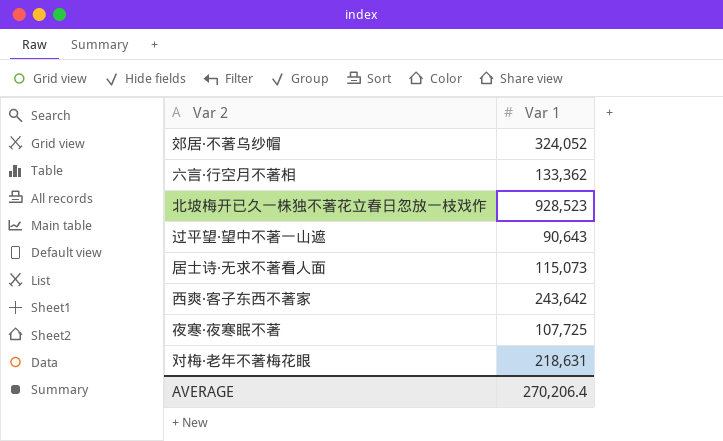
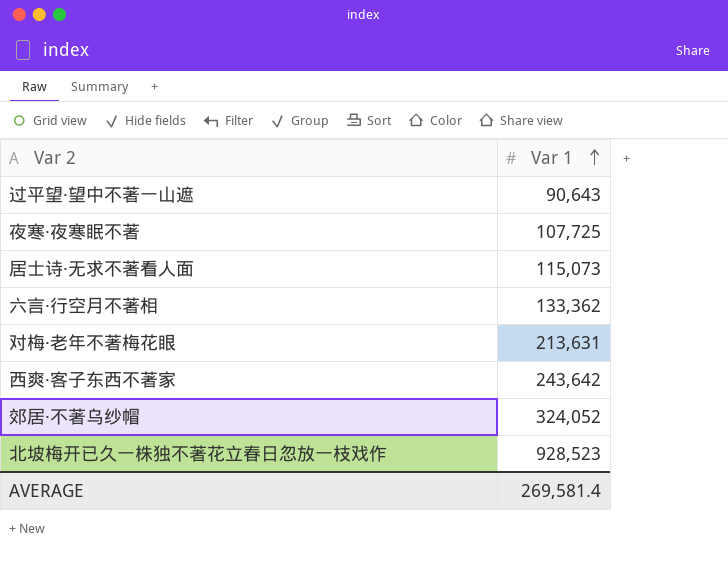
row order: none -> Var 1 ascending
对梅·老年不著梅花眼 | Var 1: 218,631 -> 213,631
AVERAGE | Var 1: 270,206.4 -> 269,581.4

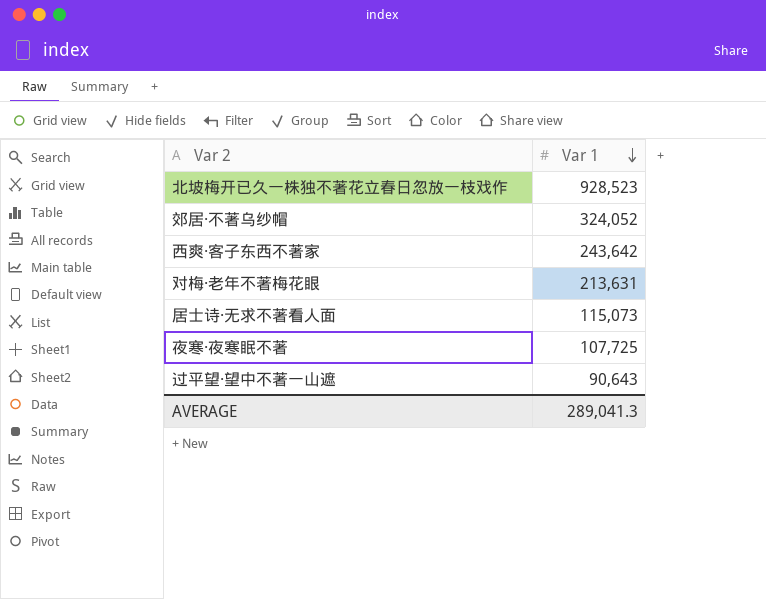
row order: Var 1 ascending -> Var 1 descending
row 六言·行空月不著相: 133,362 -> none
AVERAGE | Var 1: 269,581.4 -> 289,041.3

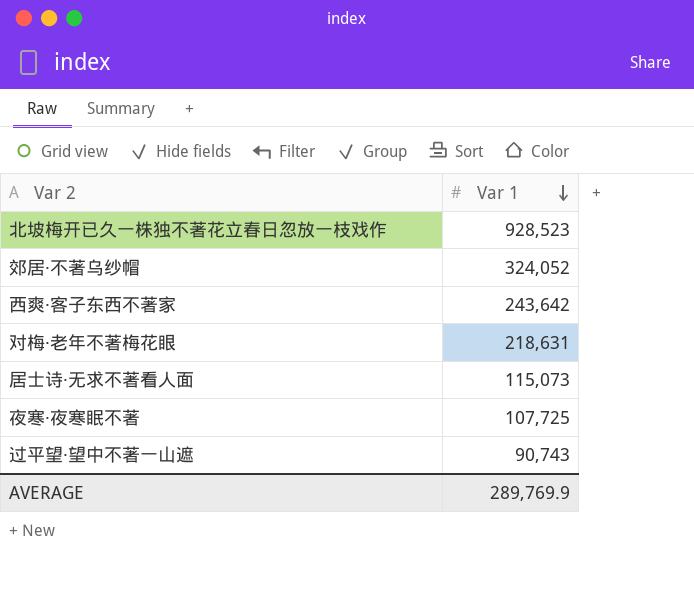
对梅·老年不著梅花眼 | Var 1: 213,631 -> 218,631
过平望·望中不著一山遮 | Var 1: 90,643 -> 90,743
AVERAGE | Var 1: 289,041.3 -> 289,769.9

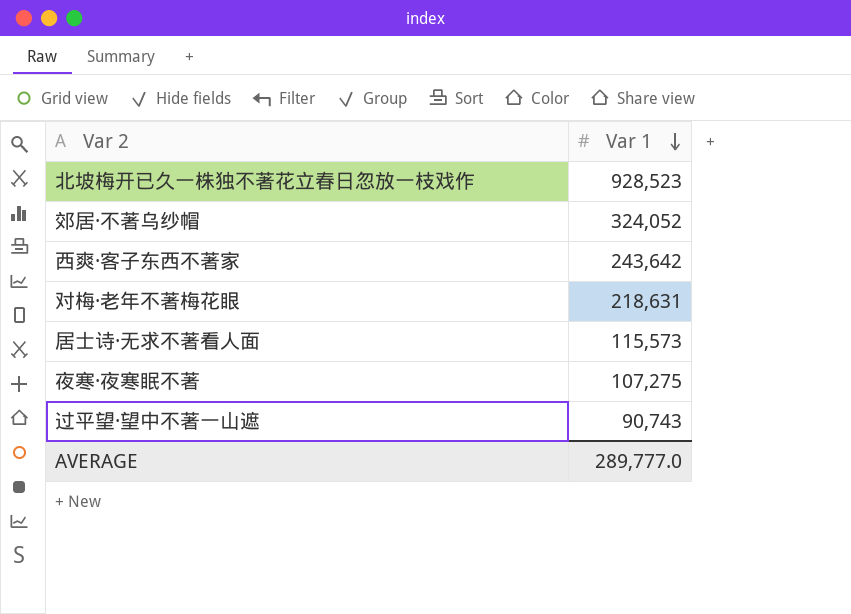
居士诗·无求不著看人面 | Var 1: 115,073 -> 115,573
夜寒·夜寒眠不著 | Var 1: 107,725 -> 107,275
AVERAGE | Var 1: 289,769.9 -> 289,777.0

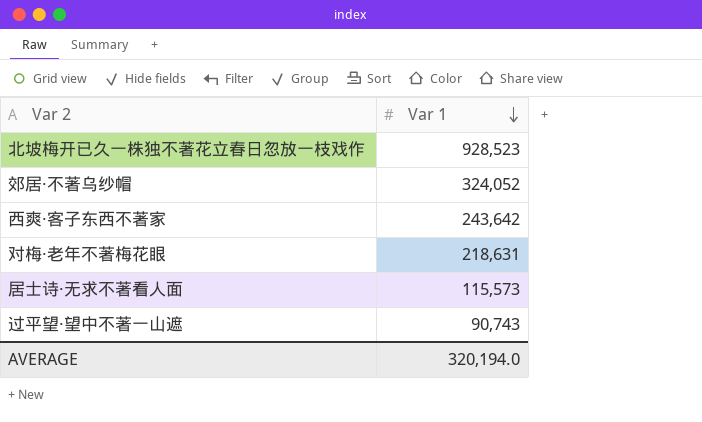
row 夜寒·夜寒眠不著: 107,275 -> none
AVERAGE | Var 1: 289,777.0 -> 320,194.0

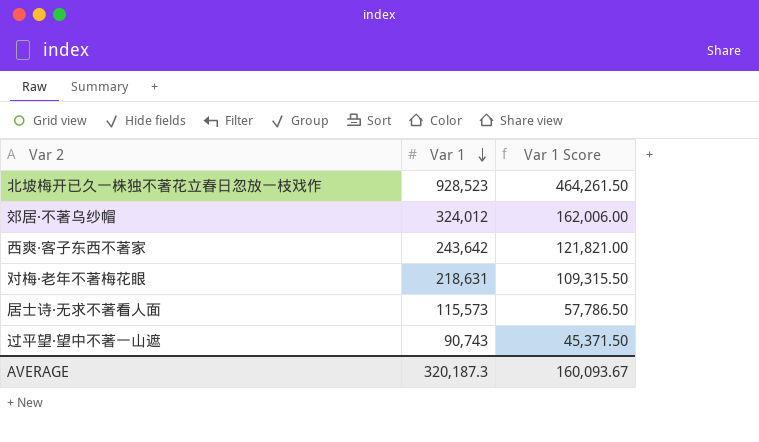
column Var 1 Score | formula: none -> [Var 1] * 0.5
郊居·不著乌纱帽 | Var 1: 324,052 -> 324,012
AVERAGE | Var 1: 320,194.0 -> 320,187.3

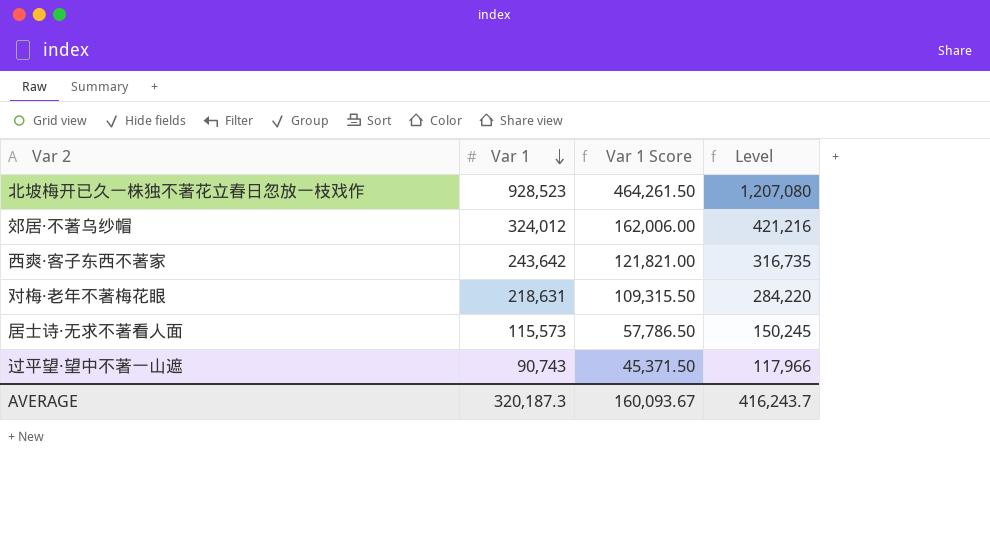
column Level | formula: none -> [Var 1] * 1.3

